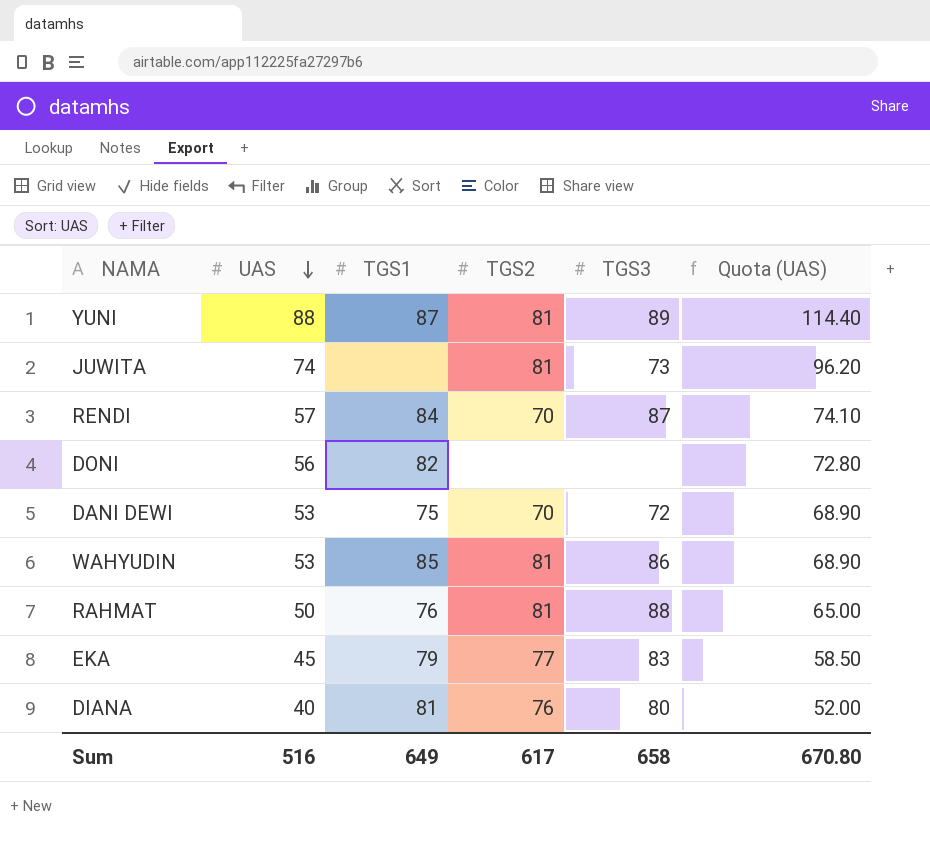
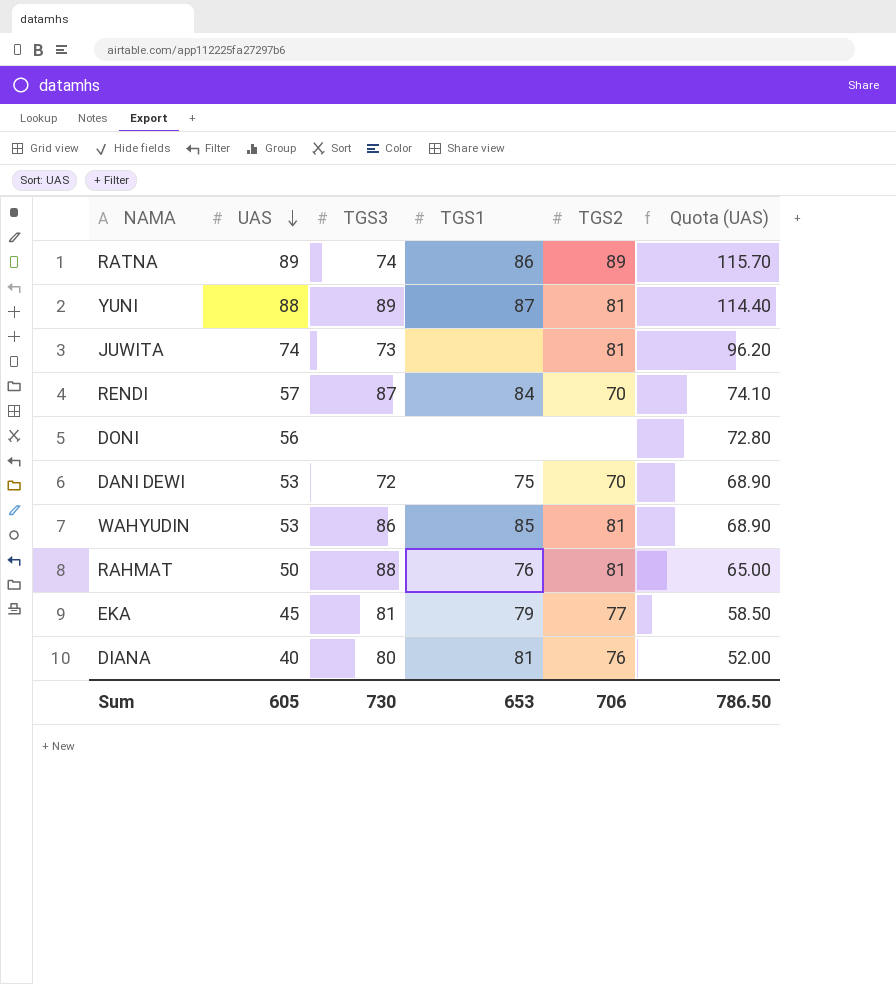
column TGS3 | position: 5 -> 3
row RATNA: none -> 89 | 74 | 86 | 89 | 115.70
DONI | TGS1: 82 -> none
EKA | TGS3: 83 -> 81
Sum | UAS: 516 -> 605
Sum | TGS3: 658 -> 730
Sum | TGS1: 649 -> 653
Sum | TGS2: 617 -> 706
Sum | Quota (UAS): 670.80 -> 786.50

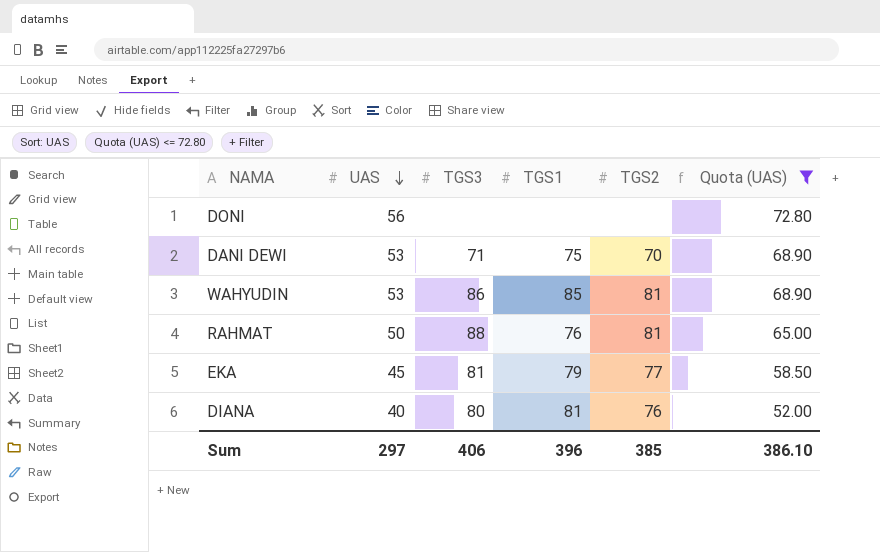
filter: none -> Quota (UAS) <= 72.80
DANI DEWI | TGS3: 72 -> 71
Sum | UAS: 605 -> 297
Sum | TGS3: 730 -> 406
Sum | TGS1: 653 -> 396
Sum | TGS2: 706 -> 385
Sum | Quota (UAS): 786.50 -> 386.10

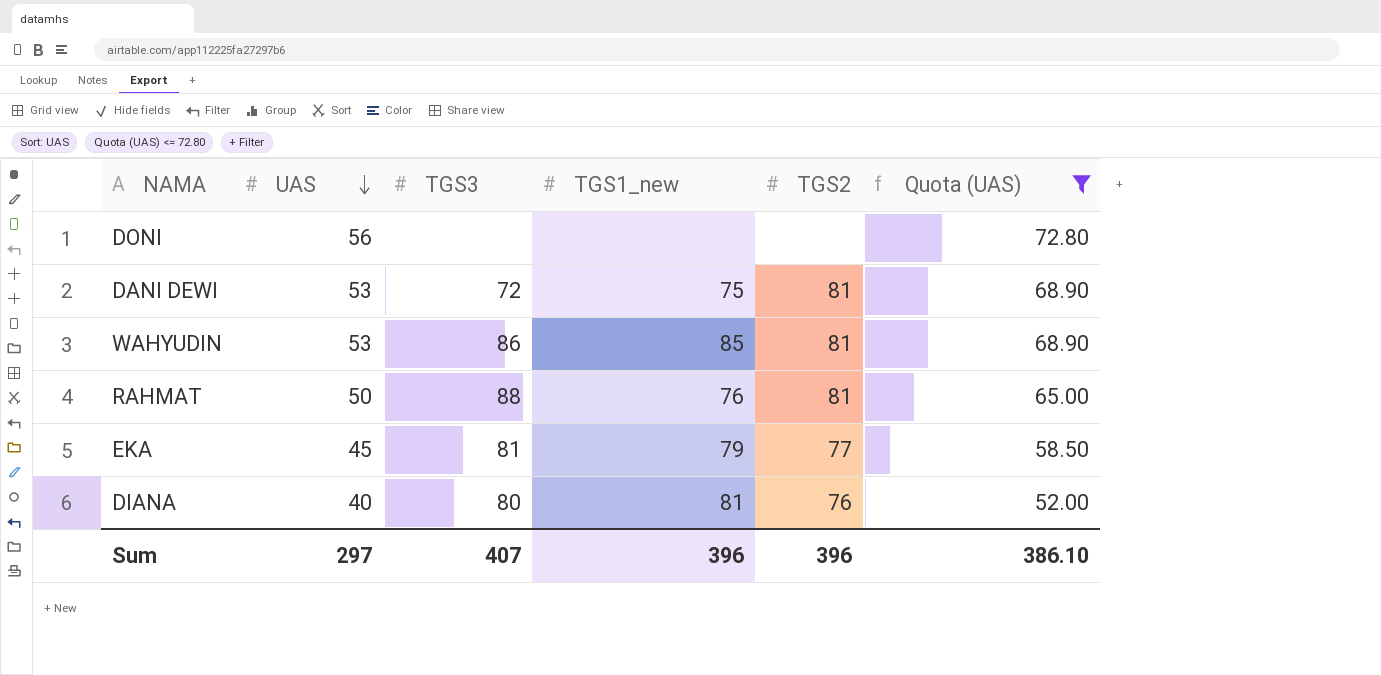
column name: TGS1 -> TGS1_new
DANI DEWI | TGS3: 71 -> 72
DANI DEWI | TGS2: 70 -> 81
Sum | TGS3: 406 -> 407
Sum | TGS2: 385 -> 396

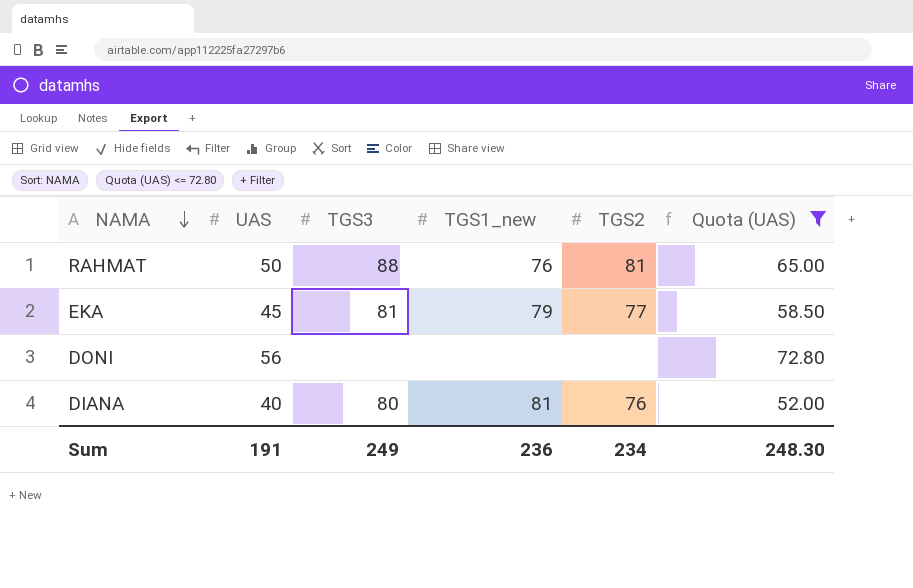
row order: UAS descending -> NAMA descending
row DANI DEWI: 53 | 72 | 75 | 81 | 68.90 -> none
row WAHYUDIN: 53 | 86 | 85 | 81 | 68.90 -> none
Sum | UAS: 297 -> 191
Sum | TGS3: 407 -> 249
Sum | TGS1_new: 396 -> 236
Sum | TGS2: 396 -> 234
Sum | Quota (UAS): 386.10 -> 248.30

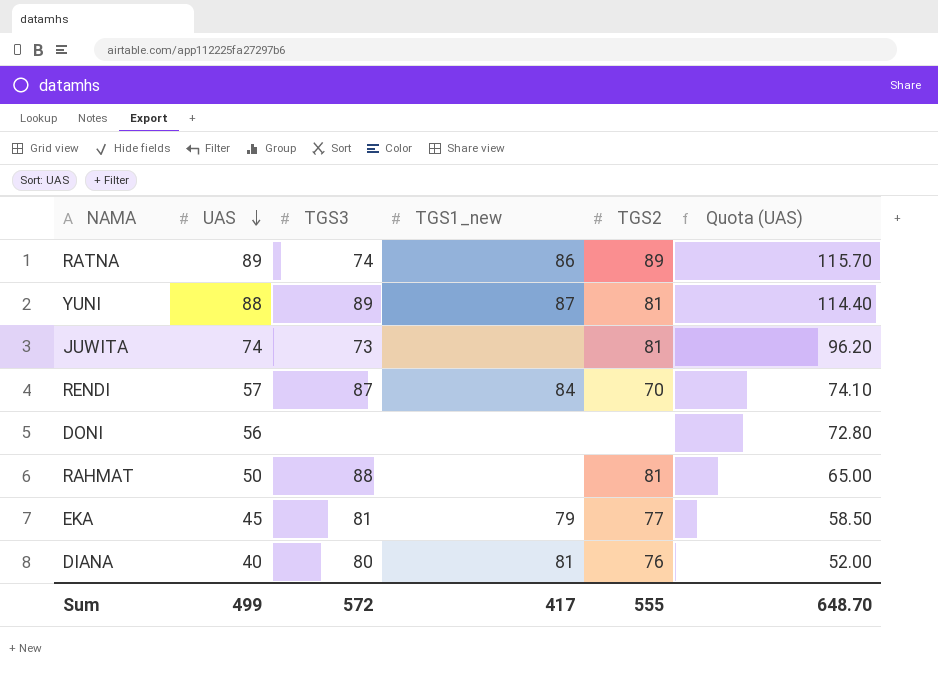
filter: Quota (UAS) <= 72.80 -> none
row order: NAMA descending -> UAS descending
RAHMAT | TGS1_new: 76 -> none
Sum | UAS: 191 -> 499
Sum | TGS3: 249 -> 572
Sum | TGS1_new: 236 -> 417
Sum | TGS2: 234 -> 555
Sum | Quota (UAS): 248.30 -> 648.70

